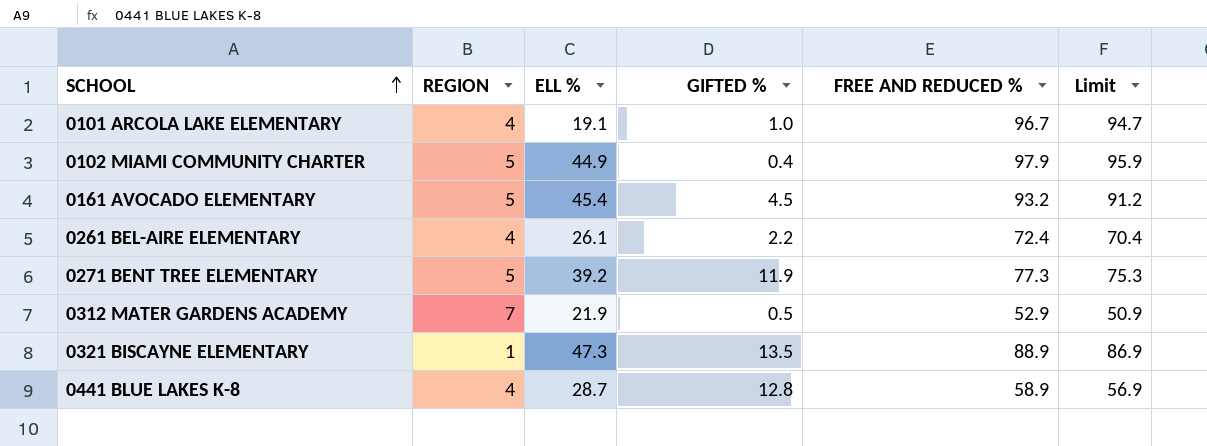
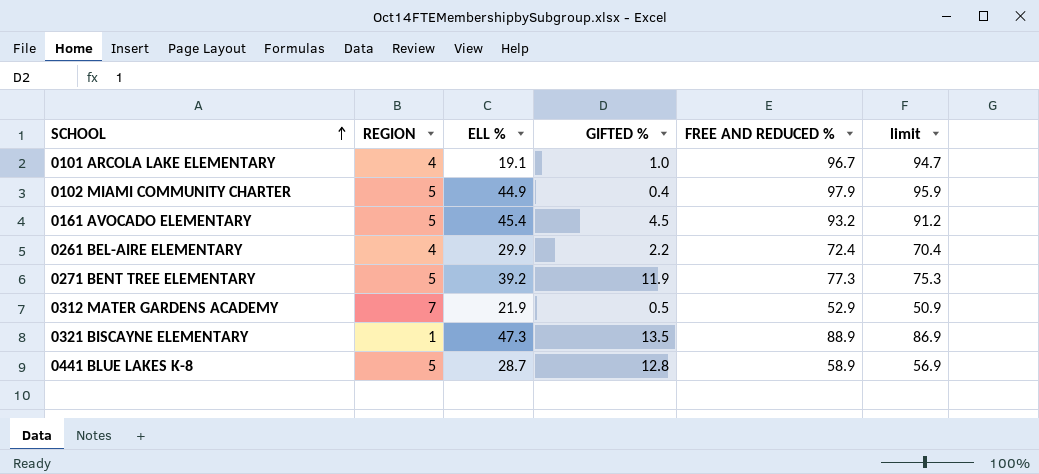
column name: Limit -> limit
0261 BEL-AIRE ELEMENTARY | ELL %: 26.1 -> 29.9
0441 BLUE LAKES K-8 | REGION: 4 -> 5

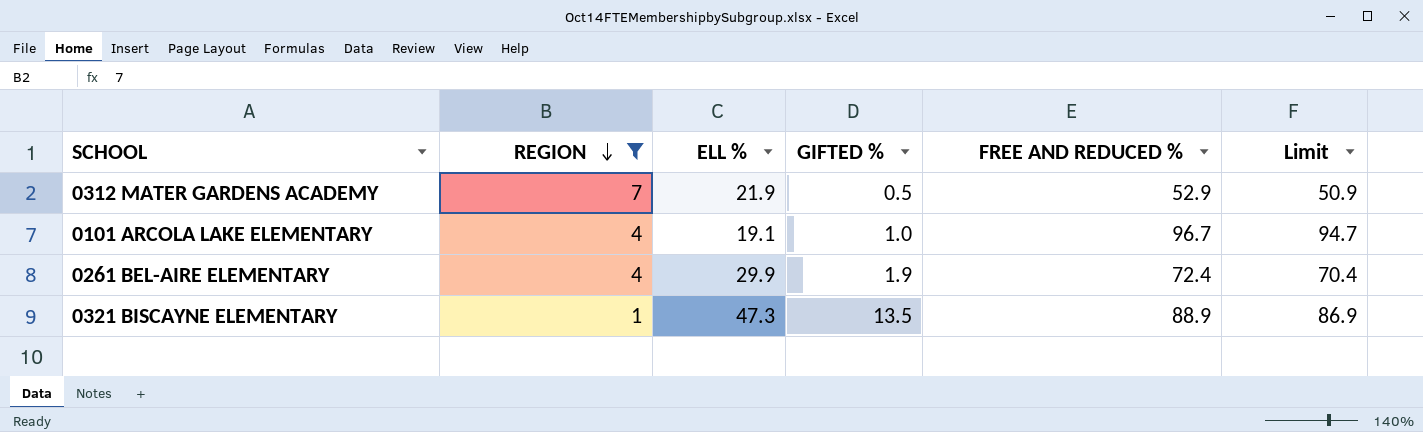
filter: none -> REGION != 5
row order: SCHOOL ascending -> REGION descending
column name: limit -> Limit
0261 BEL-AIRE ELEMENTARY | GIFTED %: 2.2 -> 1.9

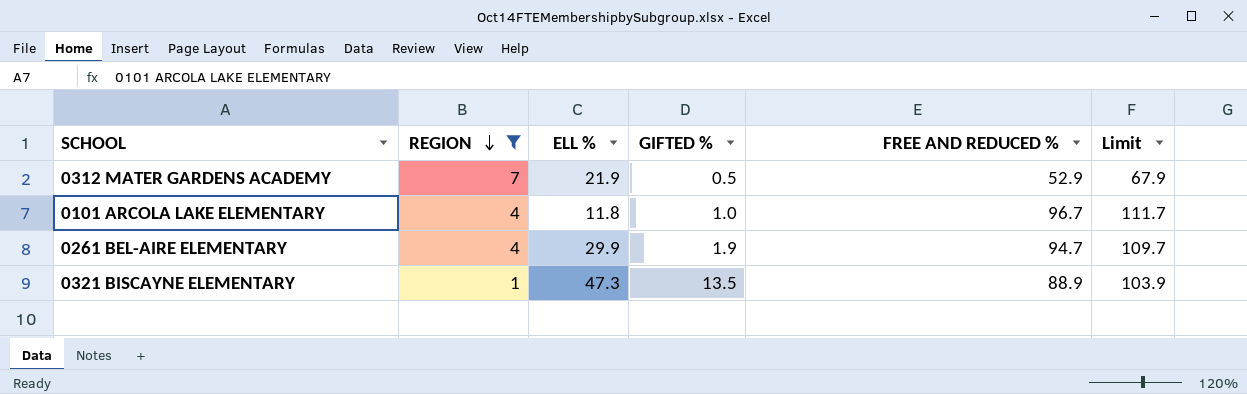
column Limit | formula: [FREE AND REDUCED %] - 2 -> [FREE AND REDUCED %] + 15
0101 ARCOLA LAKE ELEMENTARY | ELL %: 19.1 -> 11.8
0261 BEL-AIRE ELEMENTARY | FREE AND REDUCED %: 72.4 -> 94.7

